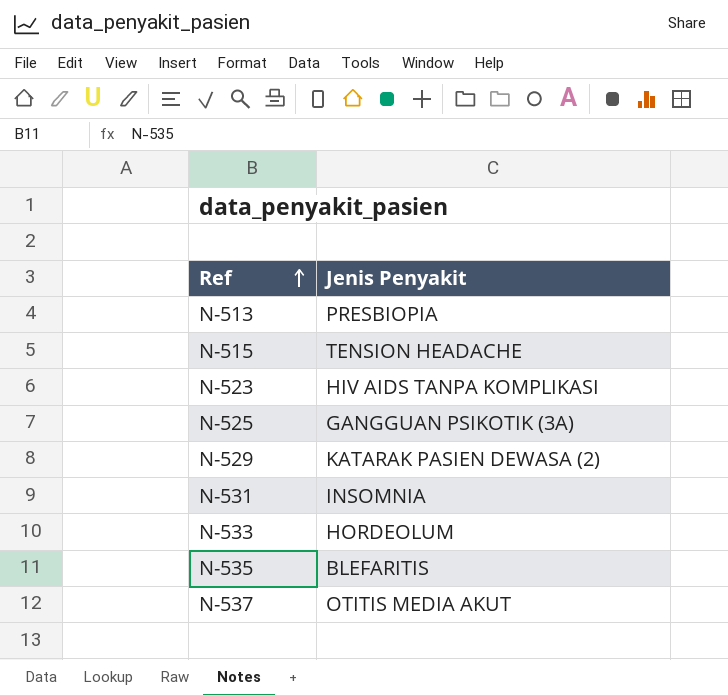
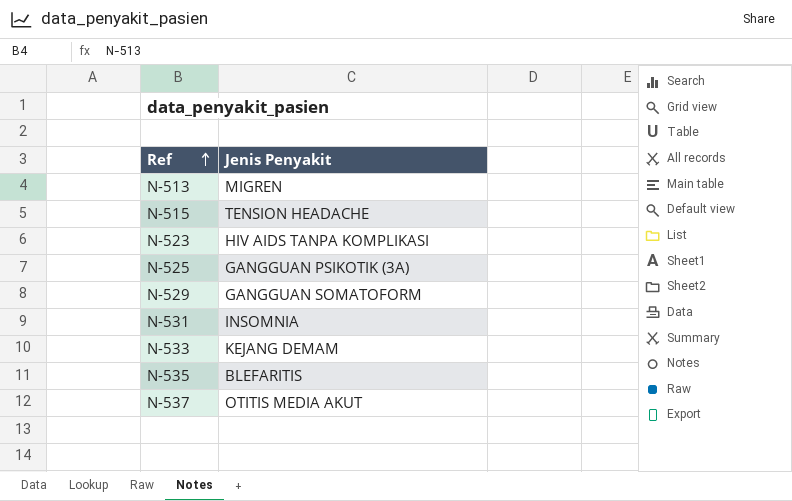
N-513 | Jenis Penyakit: PRESBIOPIA -> MIGREN
N-529 | Jenis Penyakit: KATARAK PASIEN DEWASA (2) -> GANGGUAN SOMATOFORM
N-533 | Jenis Penyakit: HORDEOLUM -> KEJANG DEMAM

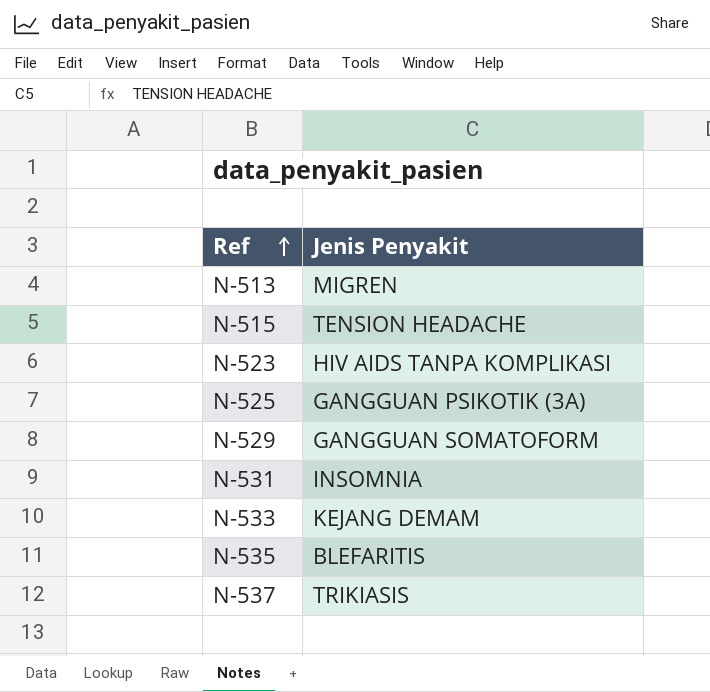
N-537 | Jenis Penyakit: OTITIS MEDIA AKUT -> TRIKIASIS

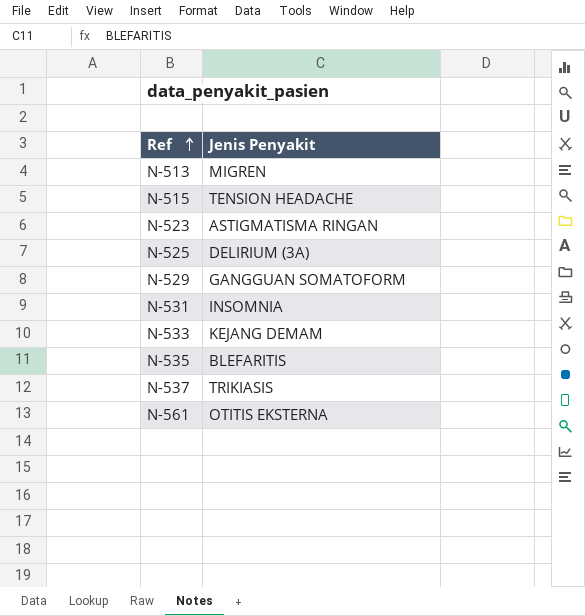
N-523 | Jenis Penyakit: HIV AIDS TANPA KOMPLIKASI -> ASTIGMATISMA RINGAN
N-525 | Jenis Penyakit: GANGGUAN PSIKOTIK (3A) -> DELIRIUM (3A)
row N-561: none -> OTITIS EKSTERNA

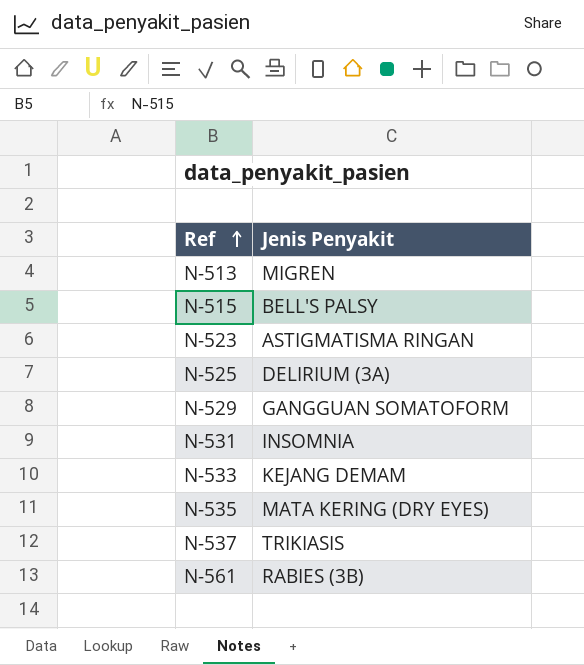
N-515 | Jenis Penyakit: TENSION HEADACHE -> BELL'S PALSY
N-535 | Jenis Penyakit: BLEFARITIS -> MATA KERING (DRY EYES)
N-561 | Jenis Penyakit: OTITIS EKSTERNA -> RABIES (3B)

